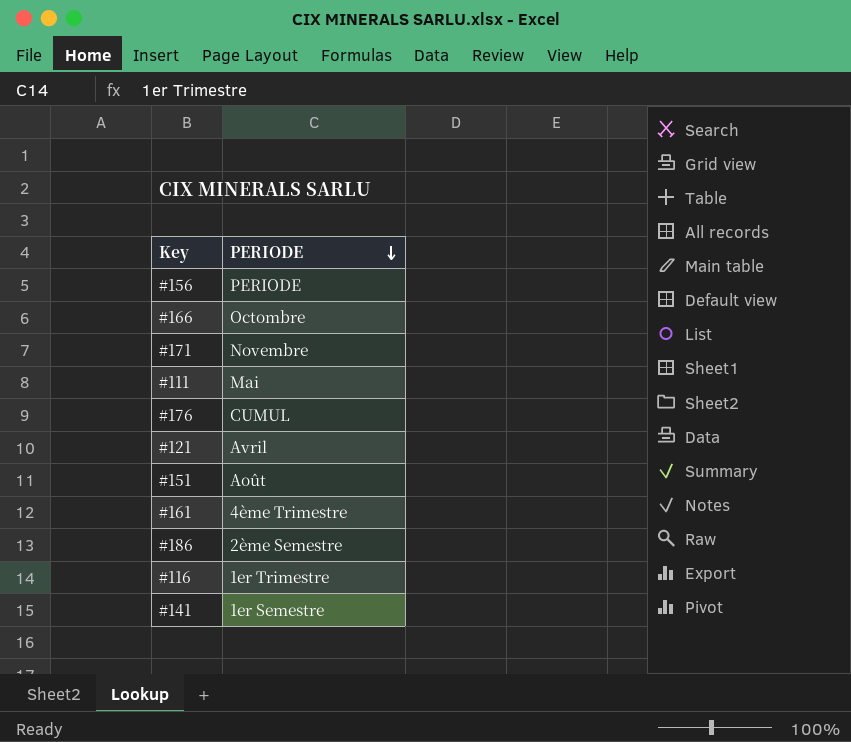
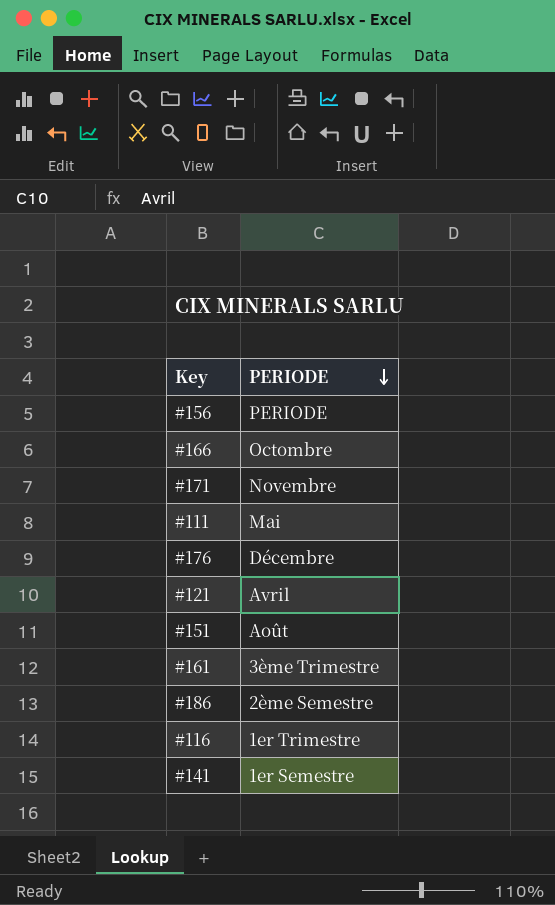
#176 | PERIODE: CUMUL -> Décembre
#161 | PERIODE: 4ème Trimestre -> 3ème Trimestre

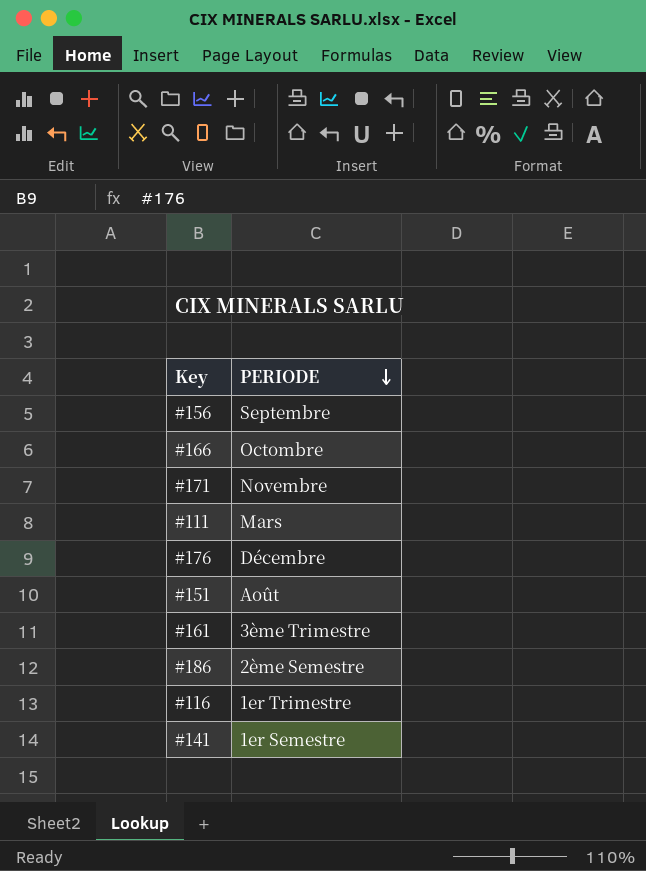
row #121: Avril -> none
#156 | PERIODE: PERIODE -> Septembre
#111 | PERIODE: Mai -> Mars

